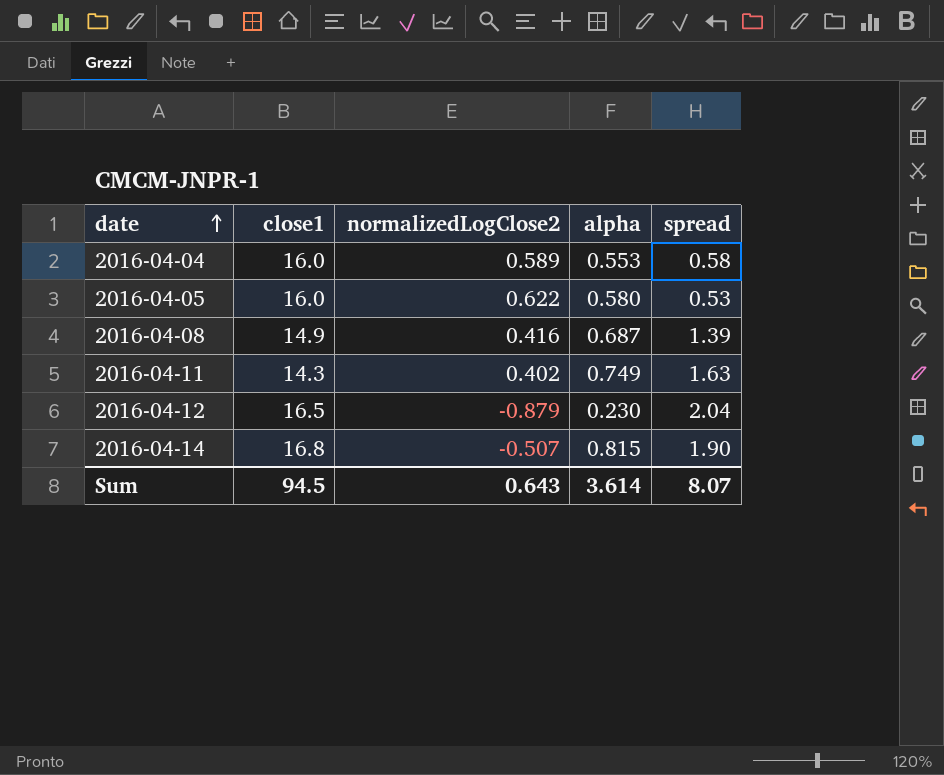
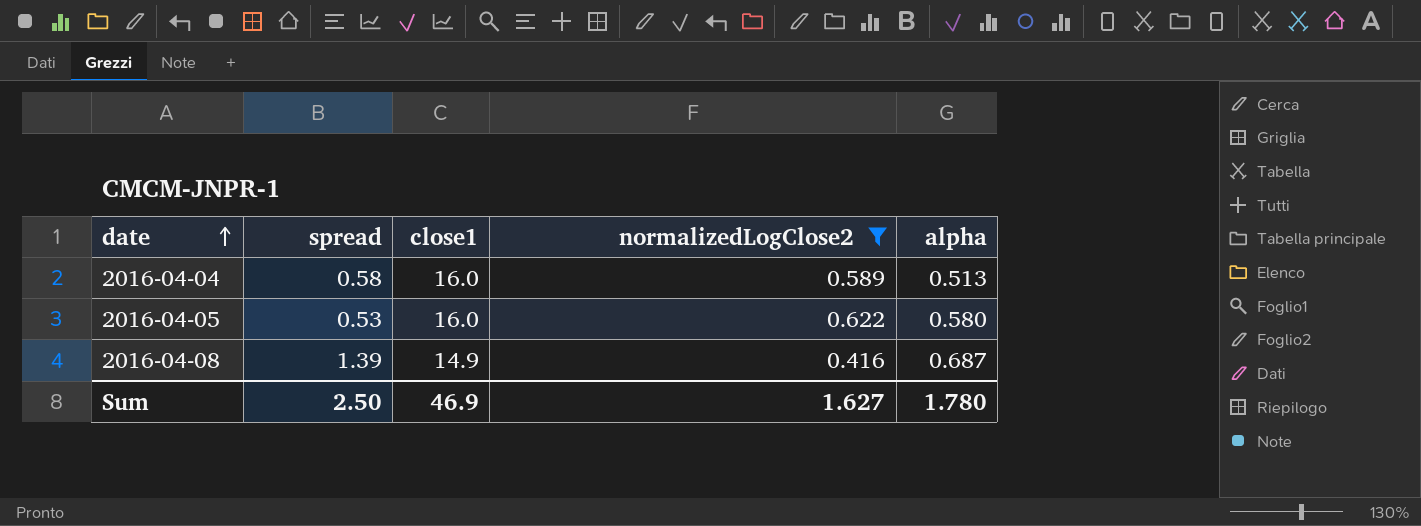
filter: none -> normalizedLogClose2 >= 0.416
column spread | position: 5 -> 2
2016-04-04 | alpha: 0.553 -> 0.513
Sum | spread: 8.07 -> 2.50
Sum | close1: 94.5 -> 46.9
Sum | normalizedLogClose2: 0.643 -> 1.627
Sum | alpha: 3.614 -> 1.780

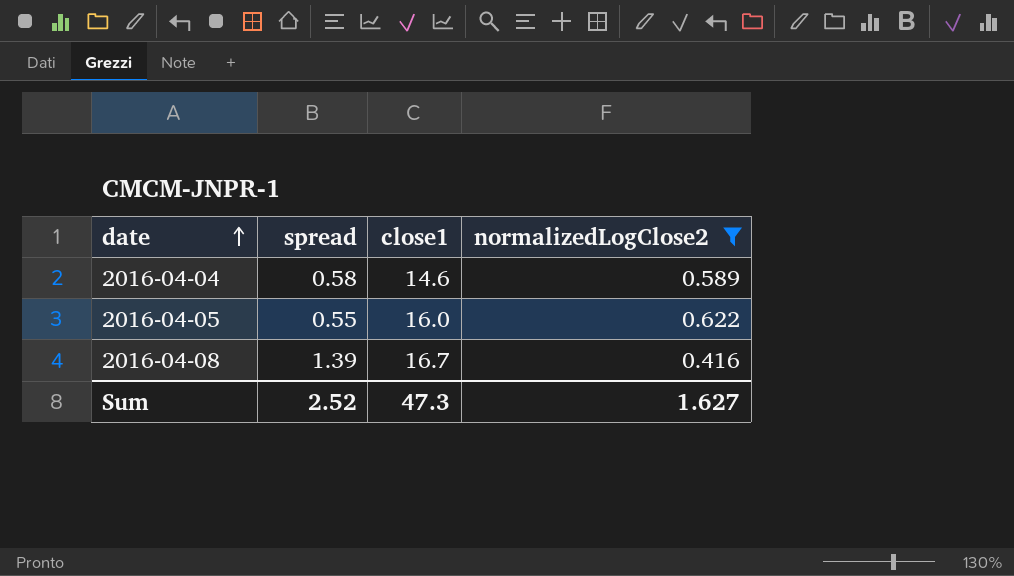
column alpha | position: 5 -> none
2016-04-04 | close1: 16.0 -> 14.6
2016-04-05 | spread: 0.53 -> 0.55
2016-04-08 | close1: 14.9 -> 16.7
Sum | spread: 2.50 -> 2.52
Sum | close1: 46.9 -> 47.3

